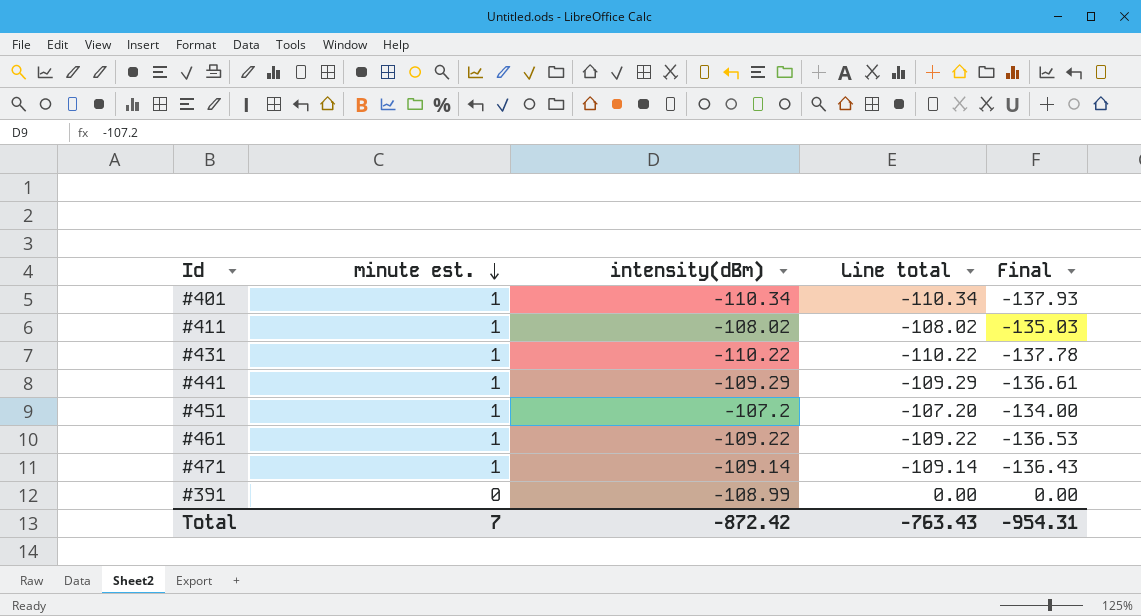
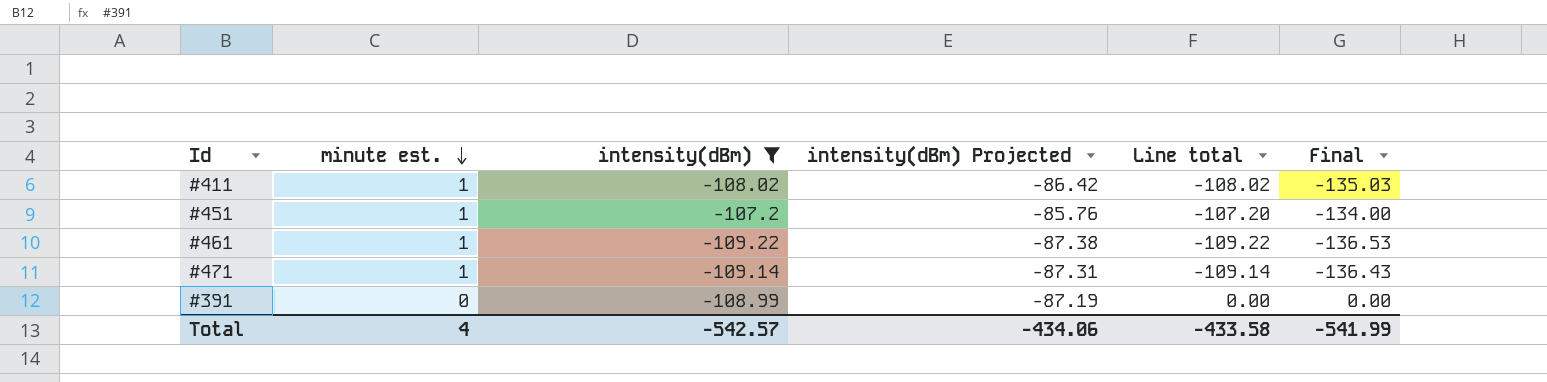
filter: none -> intensity(dBm) >= -109.22
column intensity(dBm) Projected | formula: none -> [intensity(dBm)] * 0.8
Total | minute est.: 7 -> 4
Total | intensity(dBm): -872.42 -> -542.57
Total | Line total: -763.43 -> -433.58
Total | Final: -954.31 -> -541.99

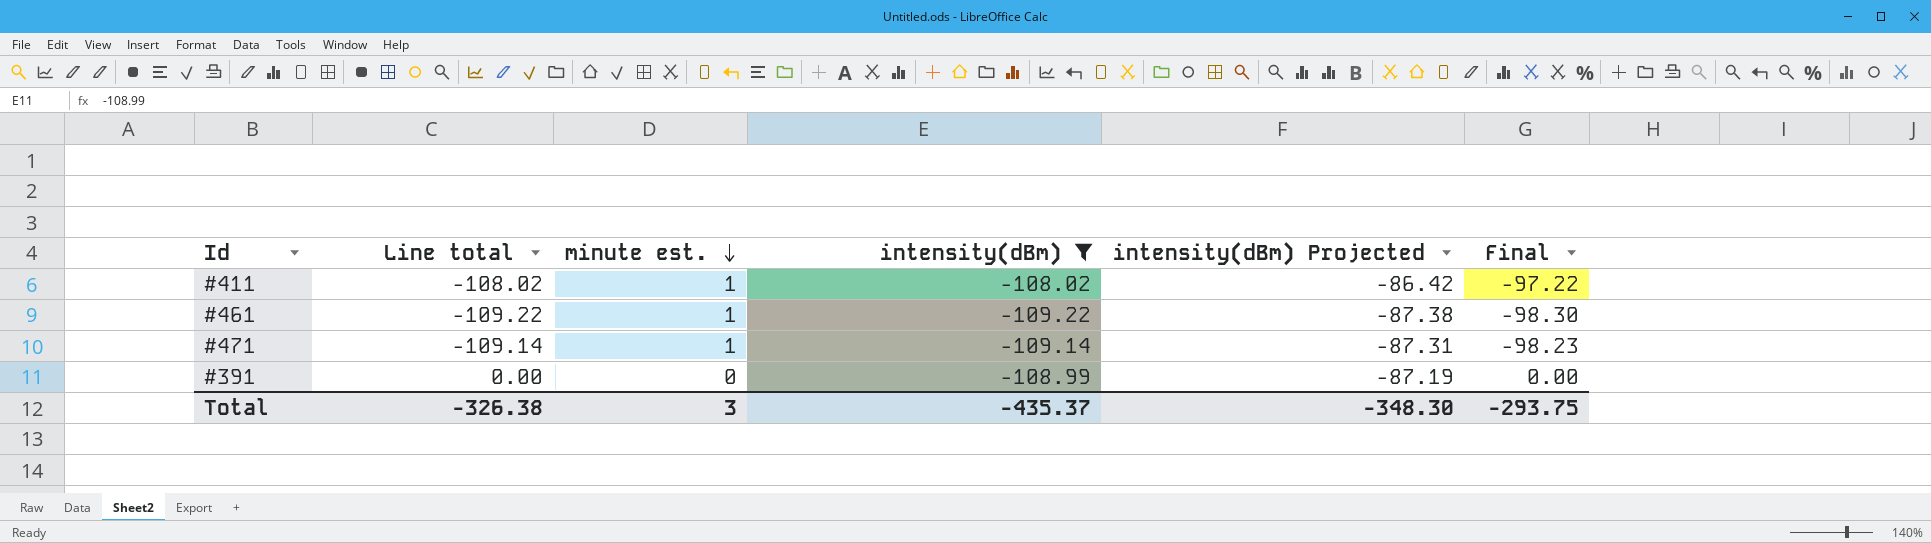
column Line total | position: 5 -> 2
column Final | formula: [Line total] * 1.25 -> [Line total] * 0.9
row #451: 1 | -107.2 | -85.76 | -107.20 | -134.00 -> none
Total | Line total: -433.58 -> -326.38
Total | minute est.: 4 -> 3
Total | intensity(dBm): -542.57 -> -435.37
Total | intensity(dBm) Projected: -434.06 -> -348.30
Total | Final: -541.99 -> -293.75

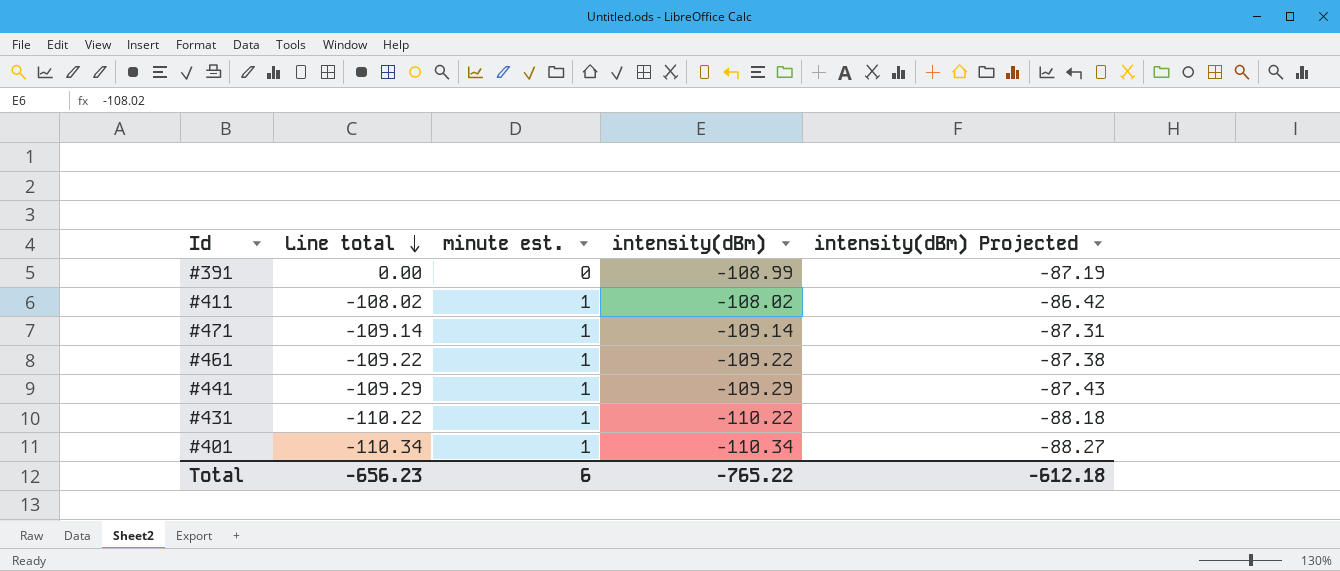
filter: intensity(dBm) >= -109.22 -> none
row order: minute est. descending -> Line total descending
column Final | formula: [Line total] * 0.9 -> none
Total | Line total: -326.38 -> -656.23
Total | minute est.: 3 -> 6
Total | intensity(dBm): -435.37 -> -765.22
Total | intensity(dBm) Projected: -348.30 -> -612.18

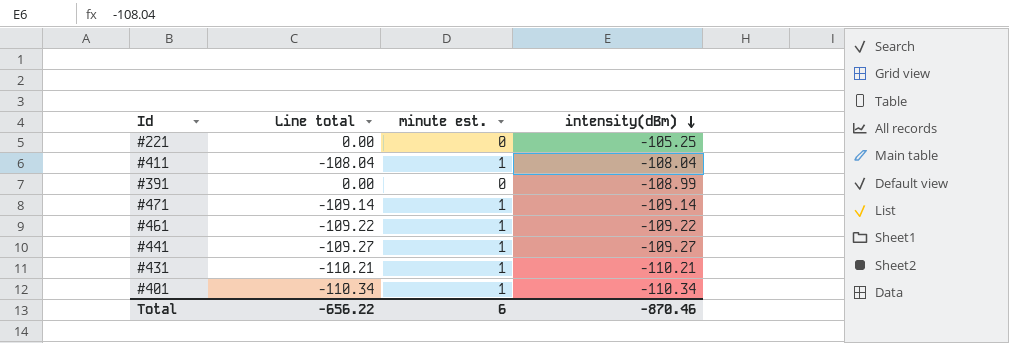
row order: Line total descending -> intensity(dBm) descending
column intensity(dBm) Projected | formula: [intensity(dBm)] * 0.8 -> none
row #221: none -> 0.00 | 0 | -105.25
#411 | Line total: -108.02 -> -108.04
#411 | intensity(dBm): -108.02 -> -108.04
#441 | Line total: -109.29 -> -109.27
#441 | intensity(dBm): -109.29 -> -109.27
#431 | Line total: -110.22 -> -110.21
#431 | intensity(dBm): -110.22 -> -110.21
Total | Line total: -656.23 -> -656.22
Total | intensity(dBm): -765.22 -> -870.46

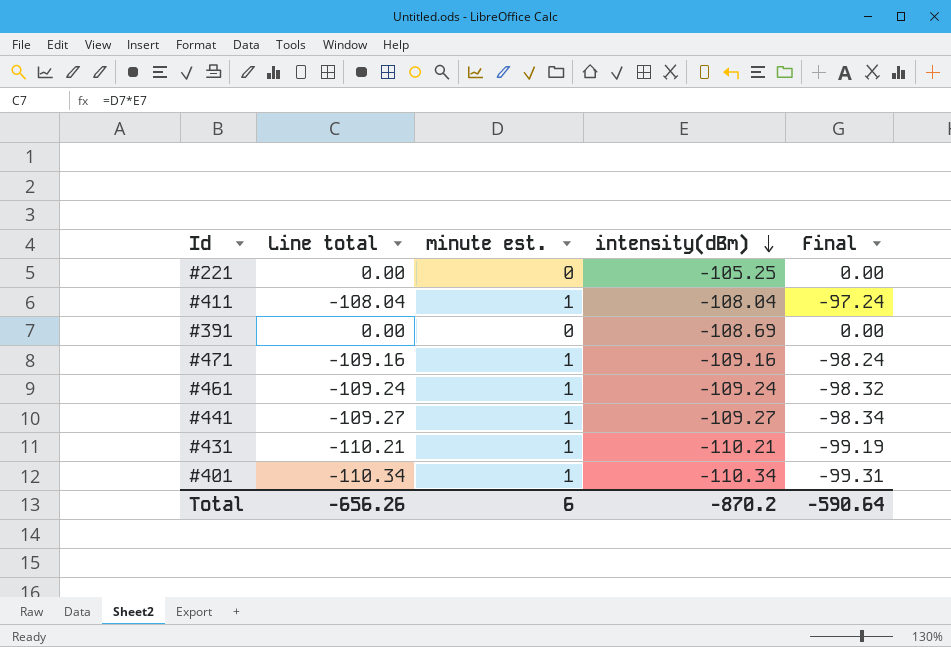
column Final | formula: none -> [Line total] * 0.9
#391 | intensity(dBm): -108.99 -> -108.69
#471 | Line total: -109.14 -> -109.16
#471 | intensity(dBm): -109.14 -> -109.16
#461 | Line total: -109.22 -> -109.24
#461 | intensity(dBm): -109.22 -> -109.24
Total | Line total: -656.22 -> -656.26
Total | intensity(dBm): -870.46 -> -870.2

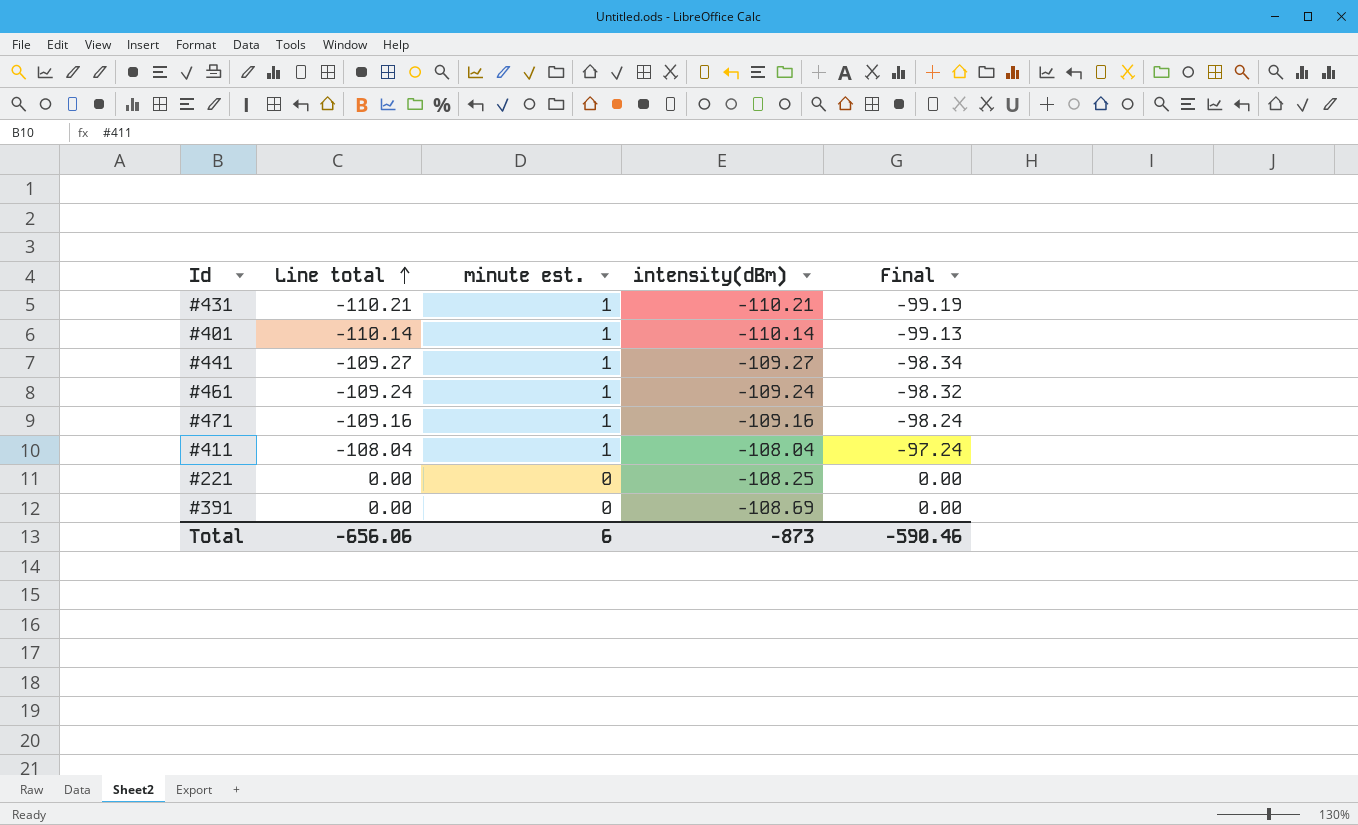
row order: intensity(dBm) descending -> Line total ascending
#401 | Line total: -110.34 -> -110.14
#401 | intensity(dBm): -110.34 -> -110.14
#401 | Final: -99.31 -> -99.13
#221 | intensity(dBm): -105.25 -> -108.25
Total | Line total: -656.26 -> -656.06
Total | intensity(dBm): -870.2 -> -873
Total | Final: -590.64 -> -590.46

